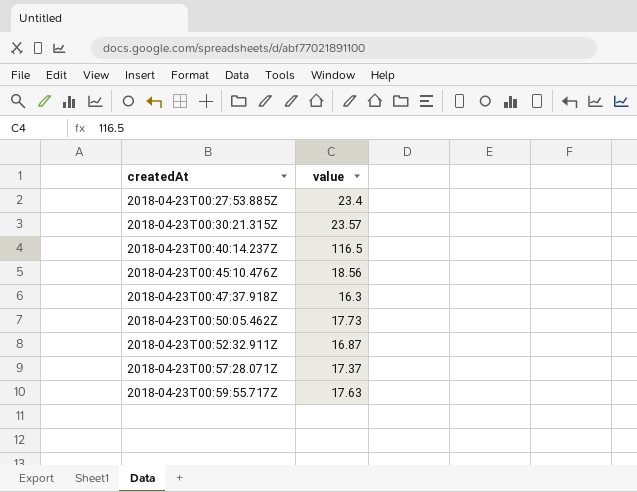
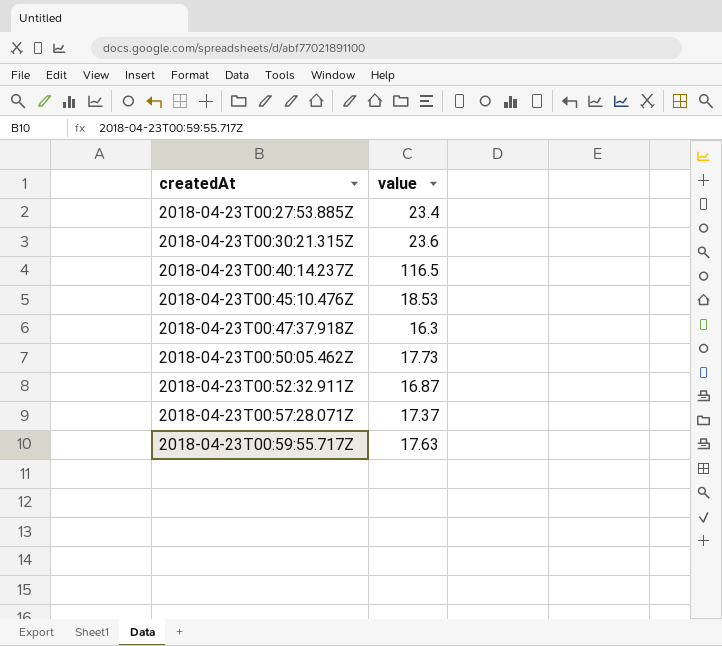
2018-04-23T00:30:21.315Z | value: 23.57 -> 23.6
2018-04-23T00:45:10.476Z | value: 18.56 -> 18.53

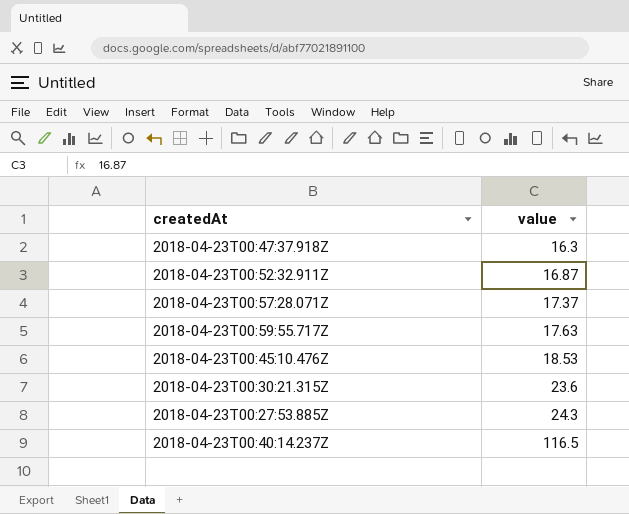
row order: createdAt ascending -> value ascending
row 2018-04-23T00:50:05.462Z: 17.73 -> none
2018-04-23T00:27:53.885Z | value: 23.4 -> 24.3

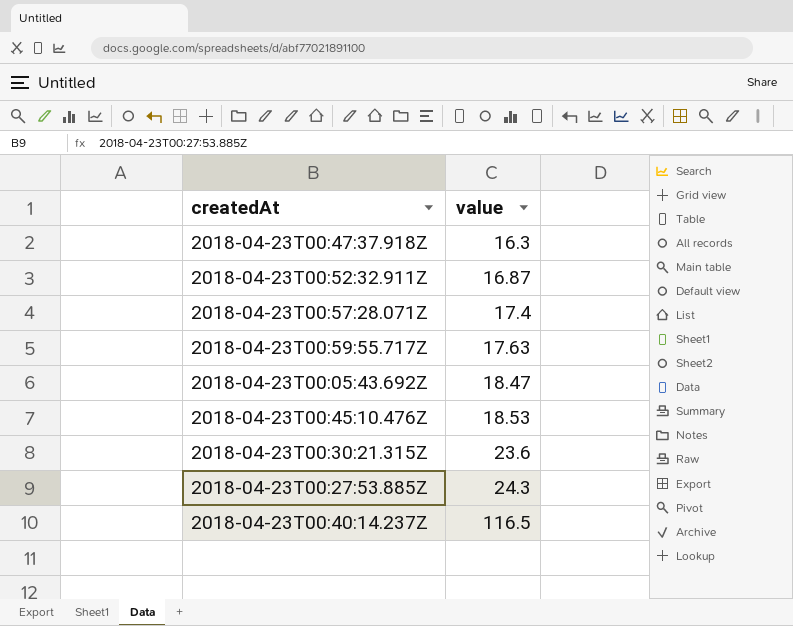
2018-04-23T00:57:28.071Z | value: 17.37 -> 17.4
row 2018-04-23T00:05:43.692Z: none -> 18.47

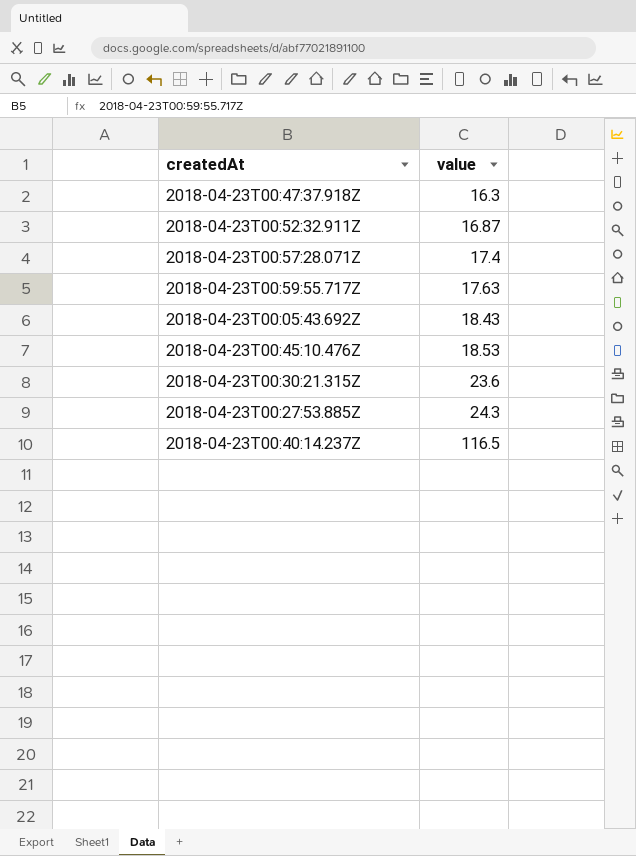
2018-04-23T00:05:43.692Z | value: 18.47 -> 18.43

